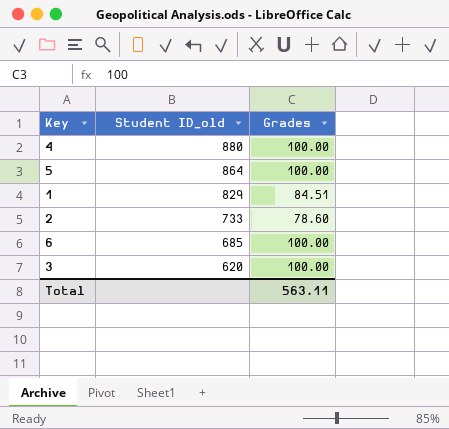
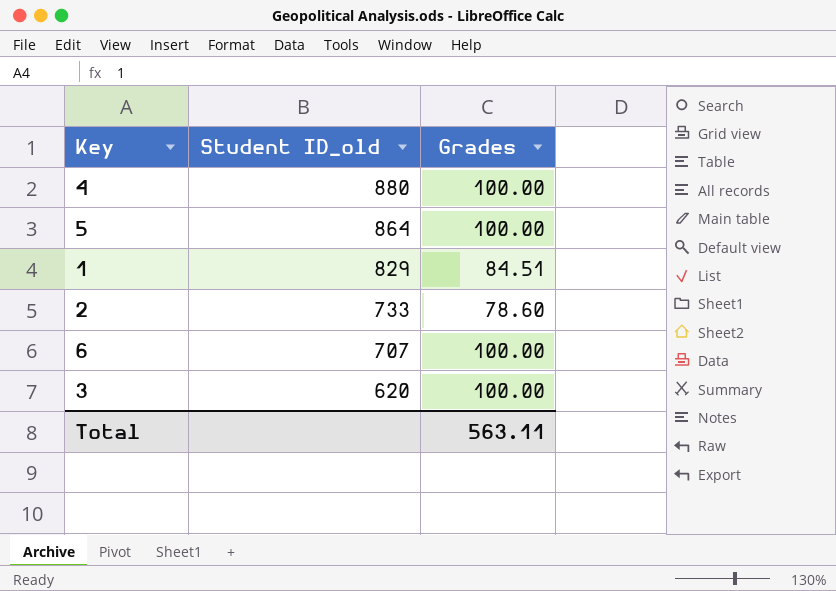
6 | Student ID_old: 685 -> 707

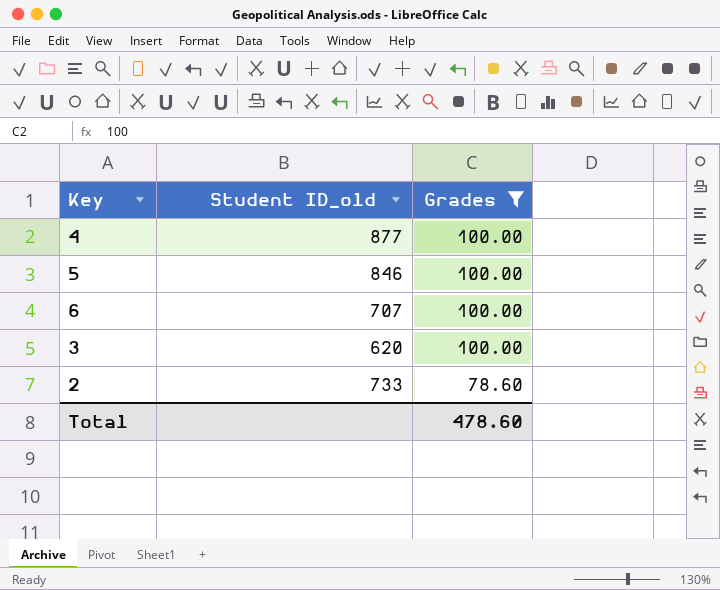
filter: none -> Grades != 84.51
row order: Student ID_old descending -> Grades descending
4 | Student ID_old: 880 -> 877
5 | Student ID_old: 864 -> 846
Total | Grades: 563.11 -> 478.60

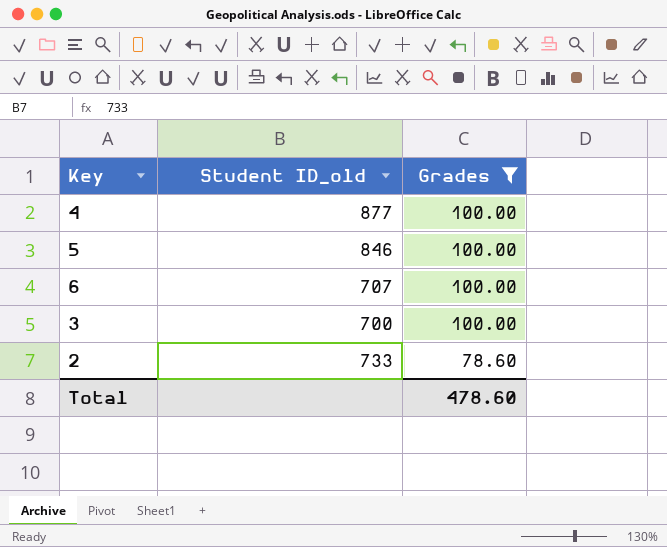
3 | Student ID_old: 620 -> 700

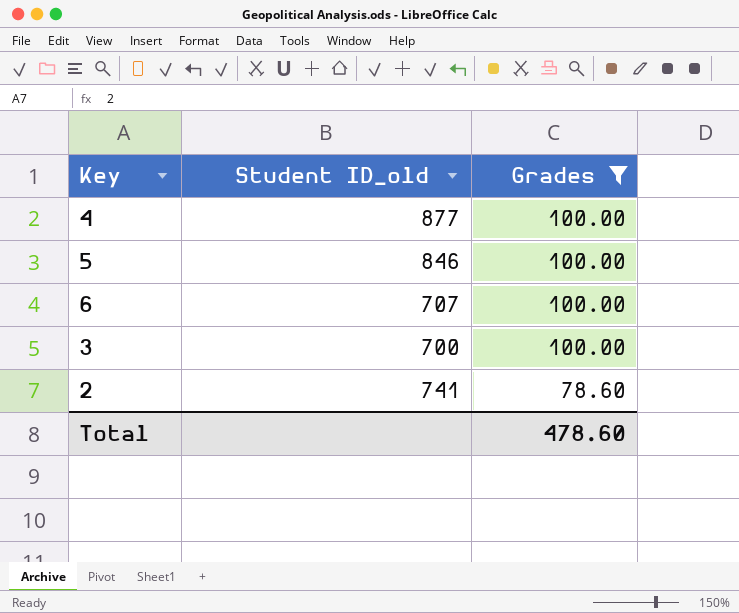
2 | Student ID_old: 733 -> 741

